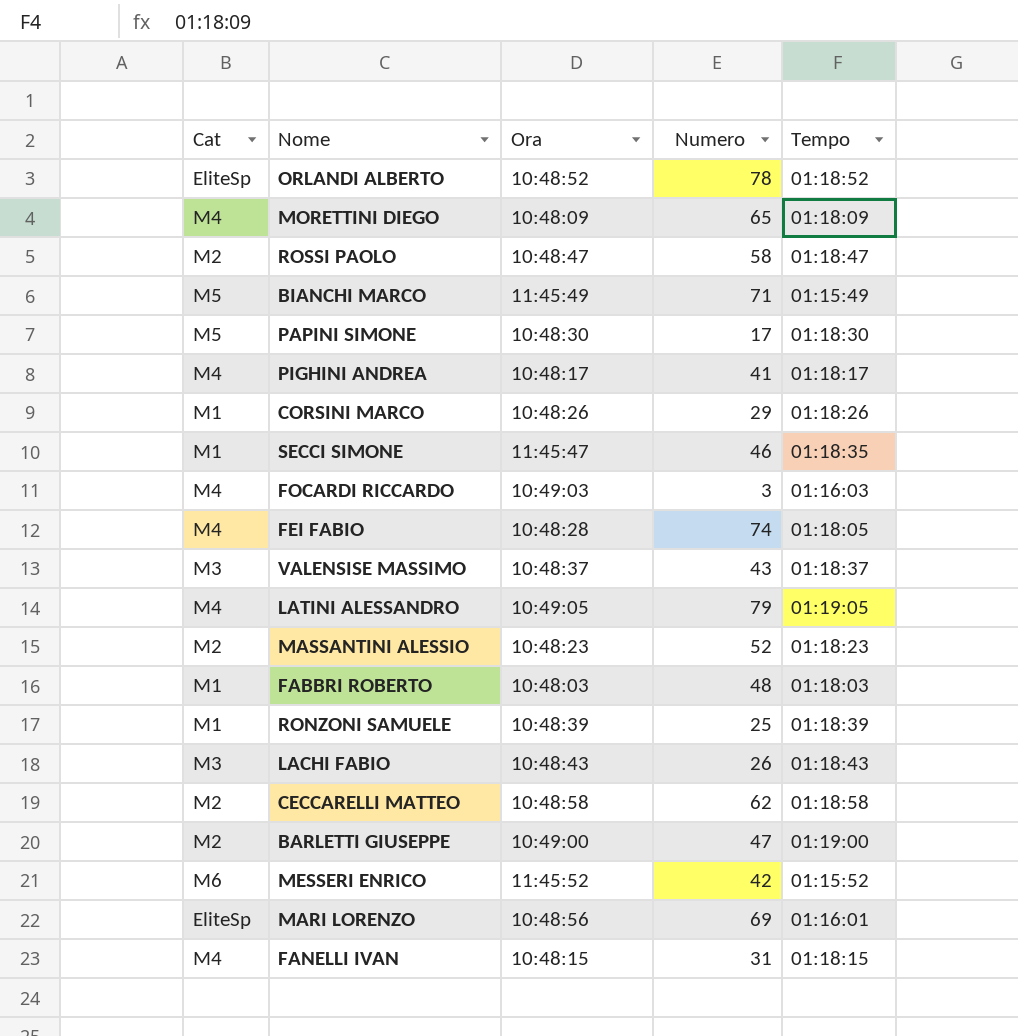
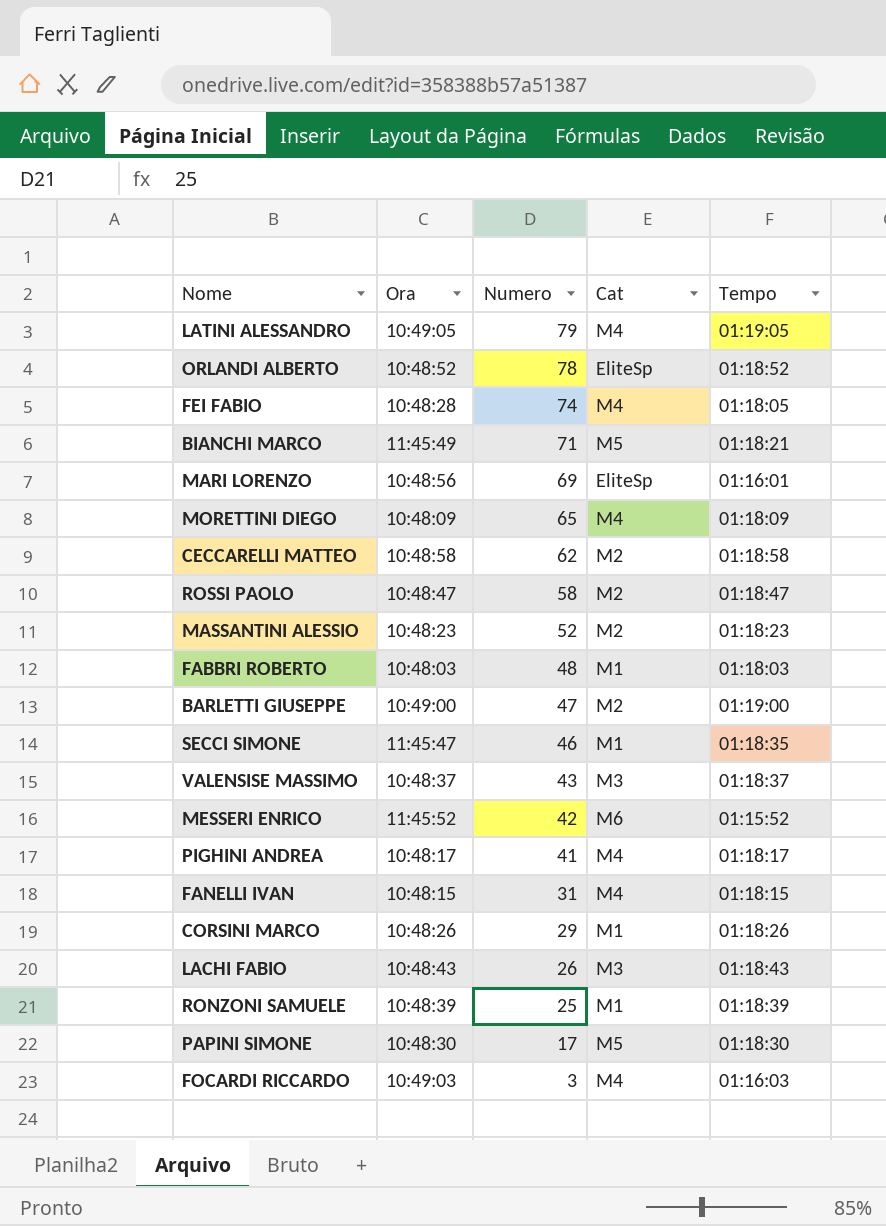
row order: none -> Numero descending
column Cat | position: 1 -> 4
BIANCHI MARCO | Tempo: 01:15:49 -> 01:18:21

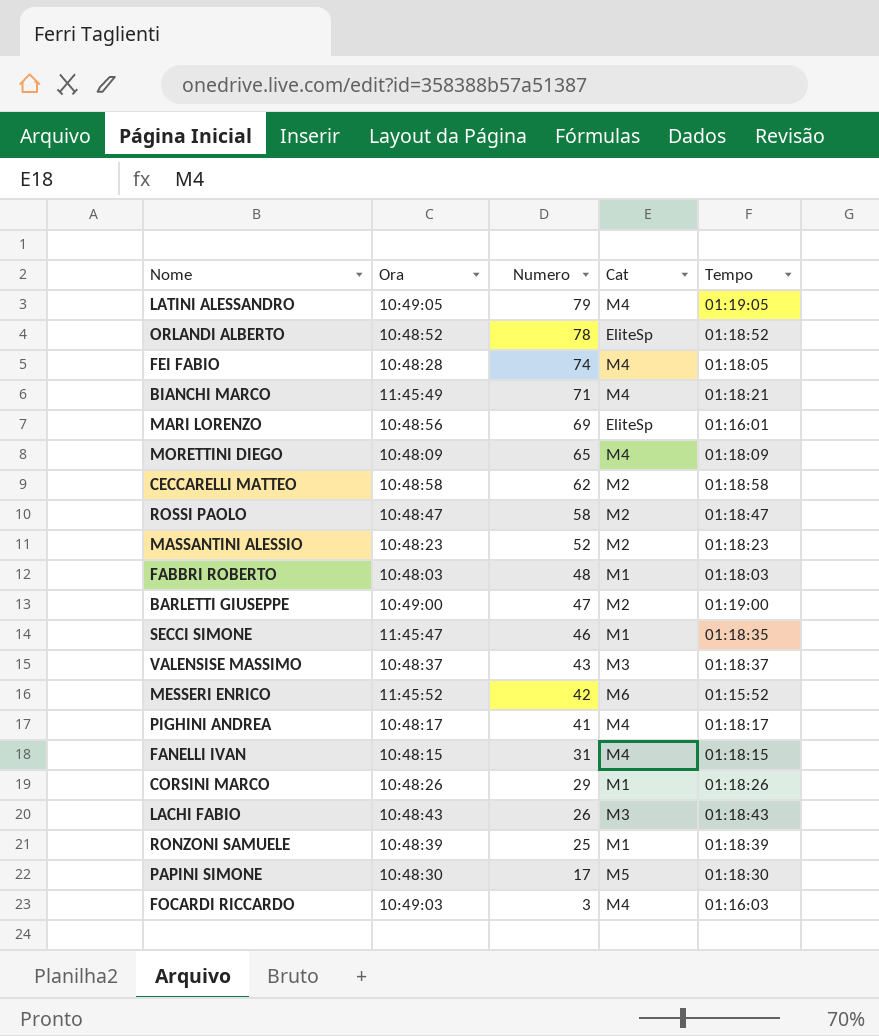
BIANCHI MARCO | Cat: M5 -> M4

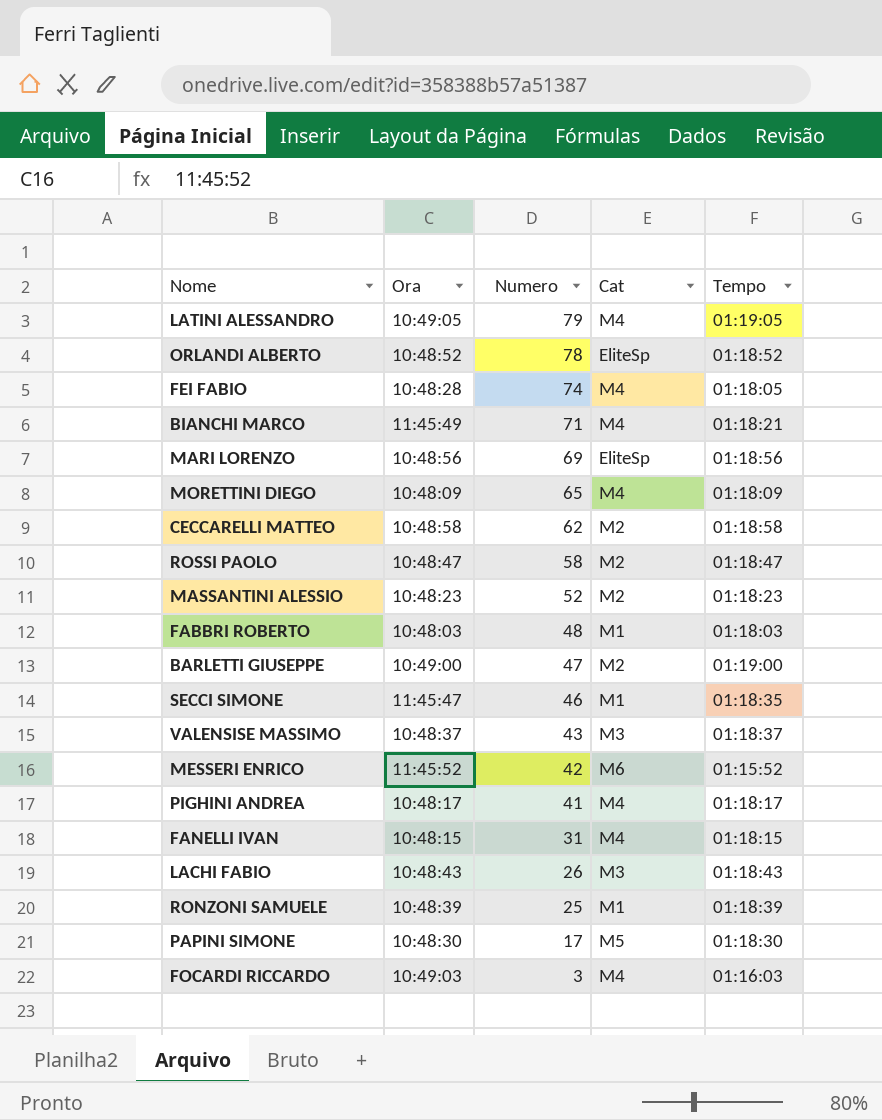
row CORSINI MARCO: 10:48:26 | 29 | M1 | 01:18:26 -> none
MARI LORENZO | Tempo: 01:16:01 -> 01:18:56

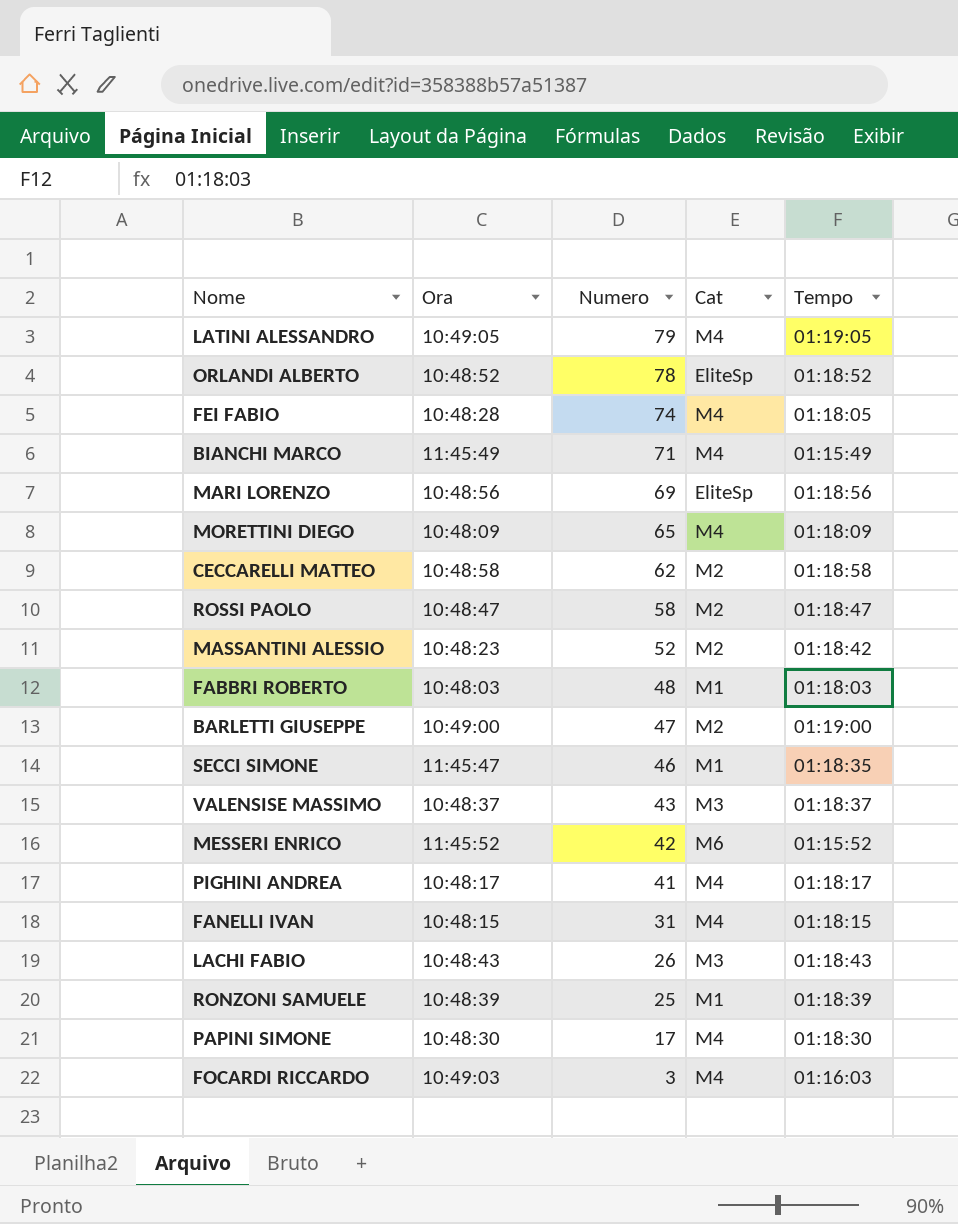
BIANCHI MARCO | Tempo: 01:18:21 -> 01:15:49
MASSANTINI ALESSIO | Tempo: 01:18:23 -> 01:18:42
PAPINI SIMONE | Cat: M5 -> M4

